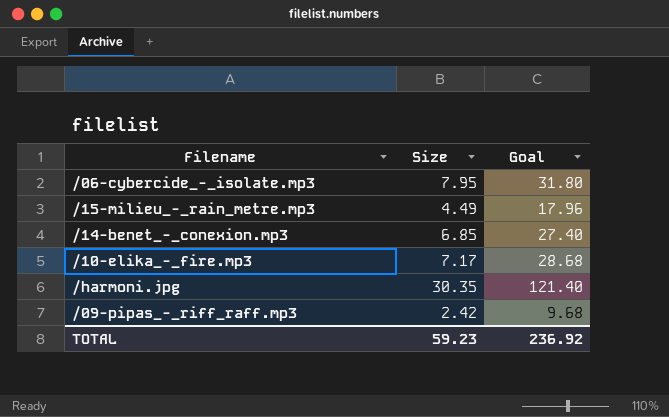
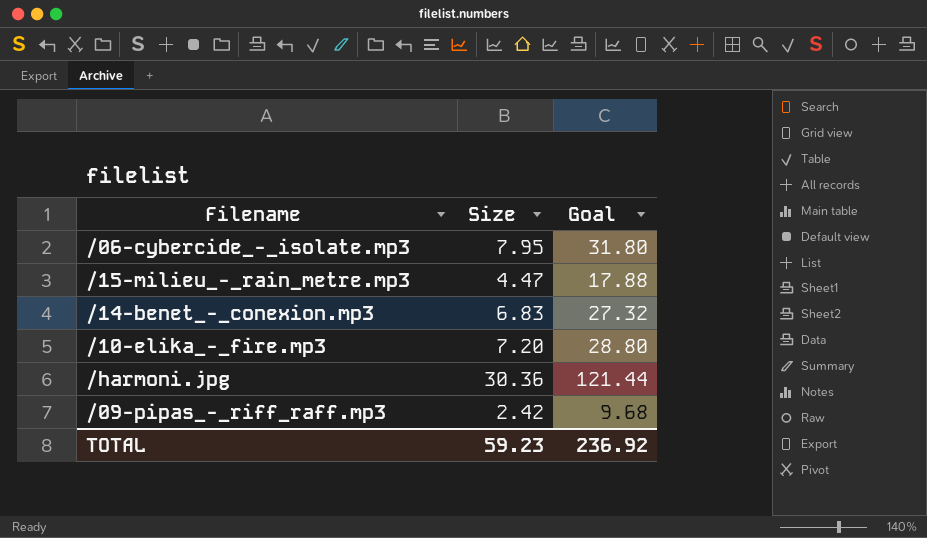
/15-milieu_-_rain_metre.mp3 | Size: 4.49 -> 4.47
/15-milieu_-_rain_metre.mp3 | Goal: 17.96 -> 17.88
/14-benet_-_conexion.mp3 | Size: 6.85 -> 6.83
/14-benet_-_conexion.mp3 | Goal: 27.40 -> 27.32
/10-elika_-_fire.mp3 | Size: 7.17 -> 7.20
/10-elika_-_fire.mp3 | Goal: 28.68 -> 28.80
/harmoni.jpg | Size: 30.35 -> 30.36
/harmoni.jpg | Goal: 121.40 -> 121.44

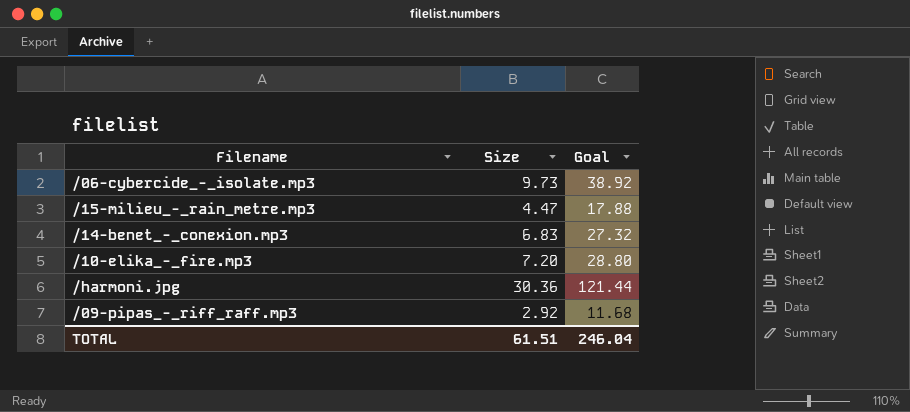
/06-cybercide_-_isolate.mp3 | Size: 7.95 -> 9.73
/06-cybercide_-_isolate.mp3 | Goal: 31.80 -> 38.92
/09-pipas_-_riff_raff.mp3 | Size: 2.42 -> 2.92
/09-pipas_-_riff_raff.mp3 | Goal: 9.68 -> 11.68
TOTAL | Size: 59.23 -> 61.51
TOTAL | Goal: 236.92 -> 246.04

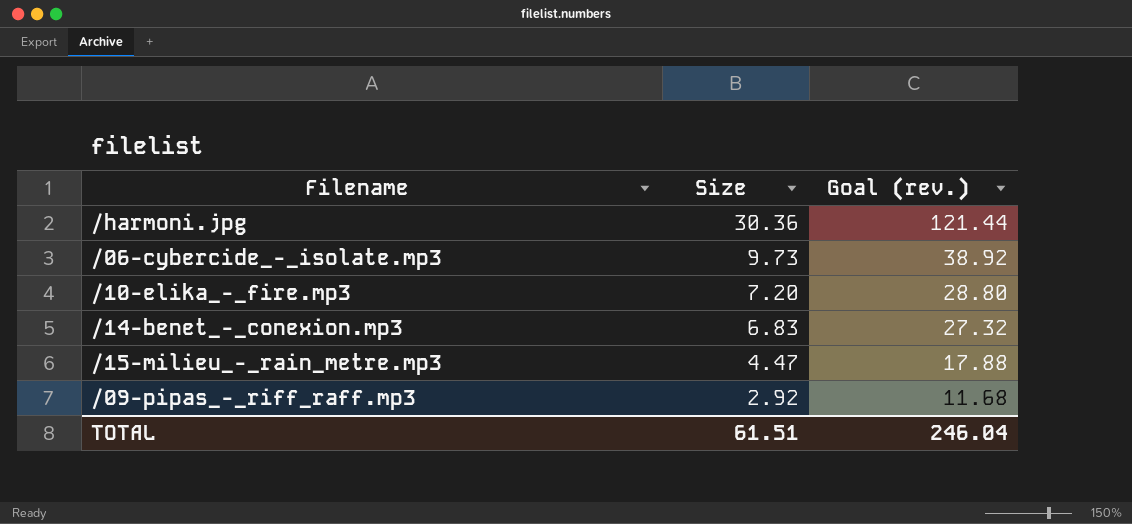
row order: none -> Size descending
column name: Goal -> Goal (rev.)

